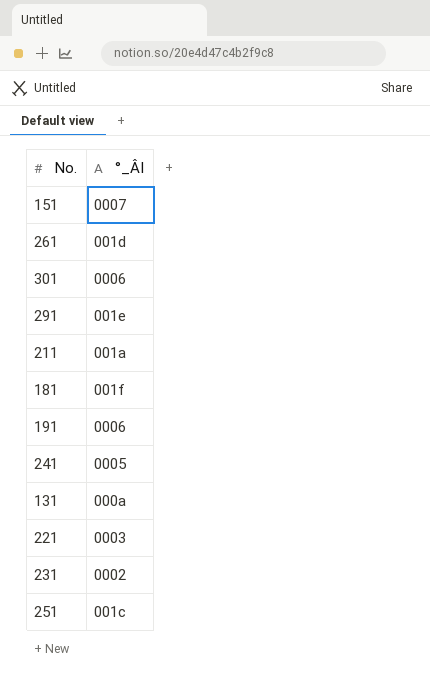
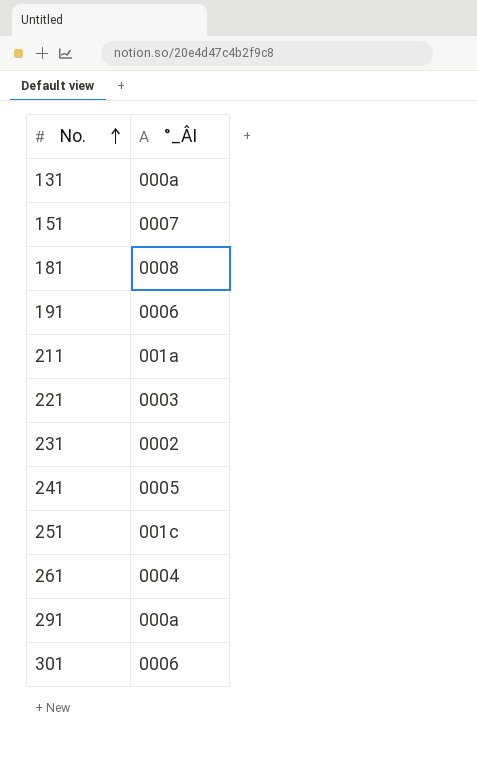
row order: none -> No. ascending
181 | °_ÂI: 001f -> 0008
261 | °_ÂI: 001d -> 0004
291 | °_ÂI: 001e -> 000a

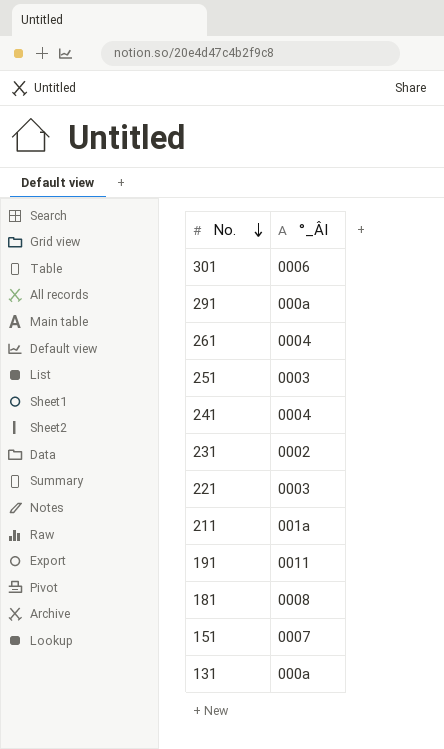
row order: No. ascending -> No. descending
251 | °_ÂI: 001c -> 0003
241 | °_ÂI: 0005 -> 0004
191 | °_ÂI: 0006 -> 0011

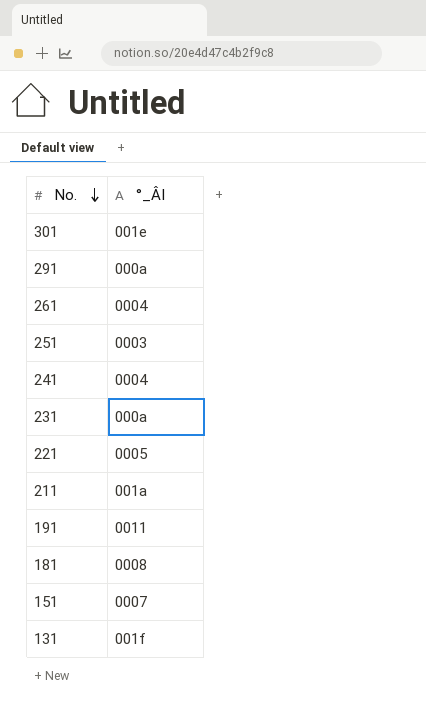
301 | °_ÂI: 0006 -> 001e
231 | °_ÂI: 0002 -> 000a
221 | °_ÂI: 0003 -> 0005
131 | °_ÂI: 000a -> 001f

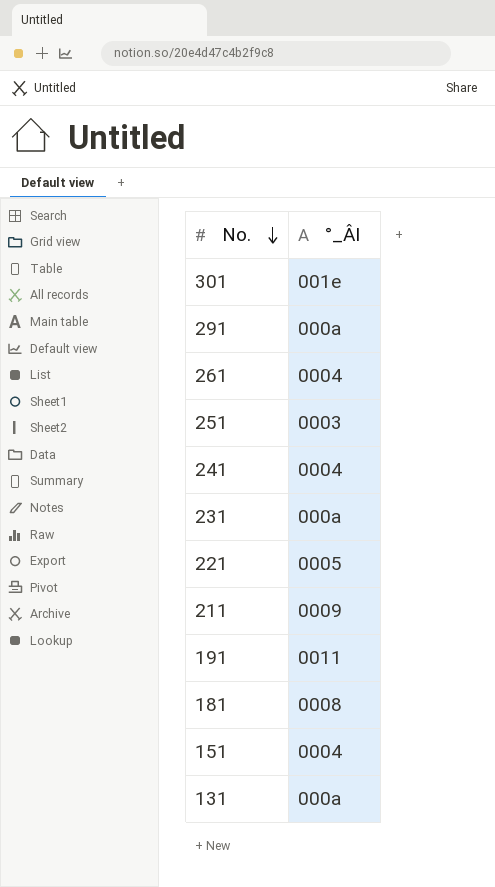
211 | °_ÂI: 001a -> 0009
151 | °_ÂI: 0007 -> 0004
131 | °_ÂI: 001f -> 000a

